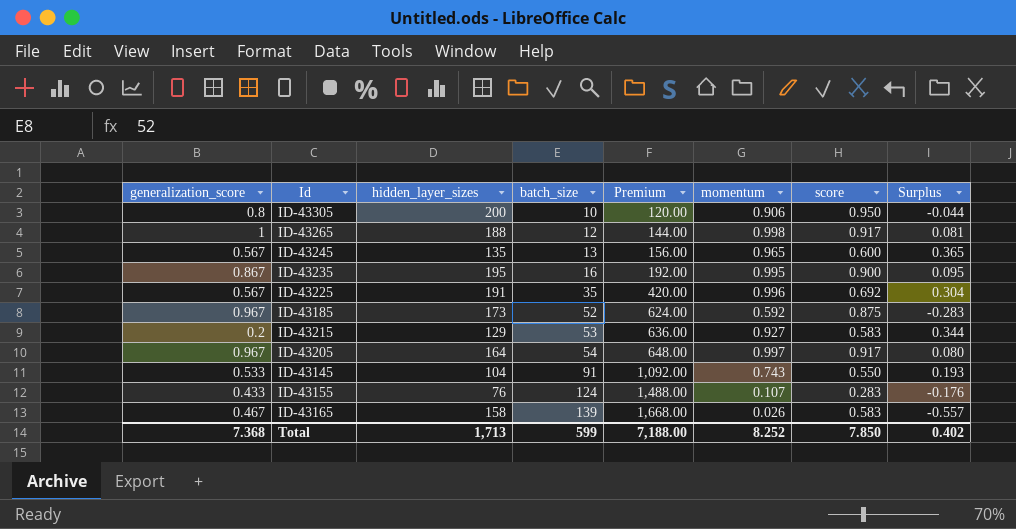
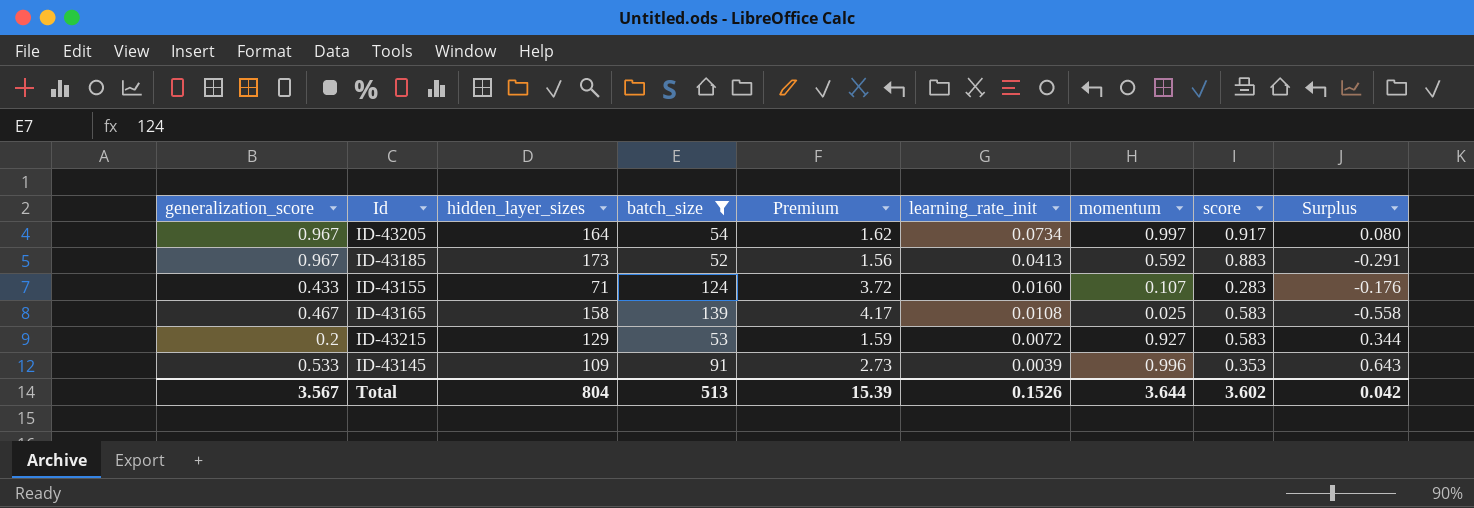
filter: none -> batch_size >= 52
row order: batch_size ascending -> learning_rate_init descending
column Premium | formula: [batch_size] * 12 -> [batch_size] * 0.03
column learning_rate_init | position: none -> 6
ID-43185 | score: 0.875 -> 0.883
ID-43185 | Surplus: -0.283 -> -0.291
ID-43155 | hidden_layer_sizes: 76 -> 71
ID-43165 | momentum: 0.026 -> 0.025
ID-43165 | Surplus: -0.557 -> -0.558
ID-43145 | hidden_layer_sizes: 104 -> 109
ID-43145 | momentum: 0.743 -> 0.996
ID-43145 | score: 0.550 -> 0.353
ID-43145 | Surplus: 0.193 -> 0.643
Total | generalization_score: 7.368 -> 3.567
Total | hidden_layer_sizes: 1,713 -> 804
Total | batch_size: 599 -> 513
Total | Premium: 7,188.00 -> 15.39
Total | momentum: 8.252 -> 3.644
Total | score: 7.850 -> 3.602
Total | Surplus: 0.402 -> 0.042

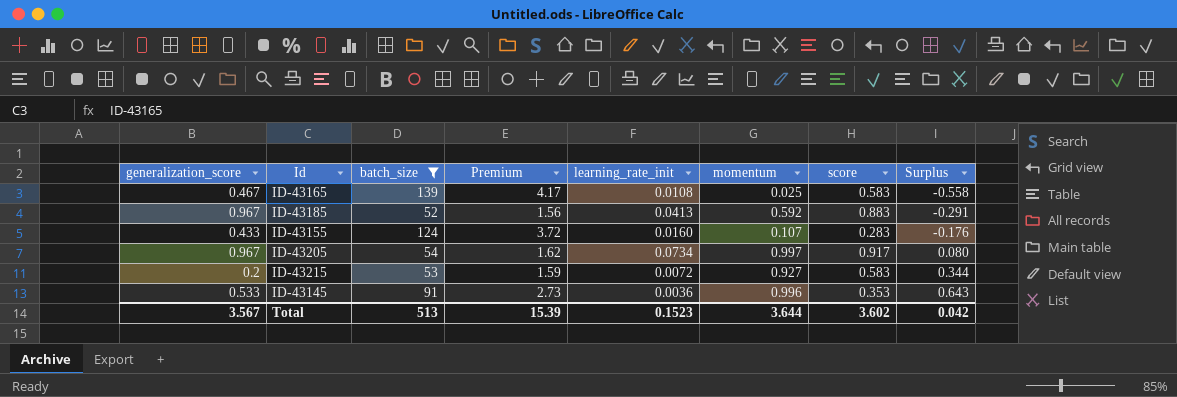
row order: learning_rate_init descending -> Surplus ascending
column hidden_layer_sizes | position: 3 -> none
ID-43145 | learning_rate_init: 0.0039 -> 0.0036
Total | learning_rate_init: 0.1526 -> 0.1523

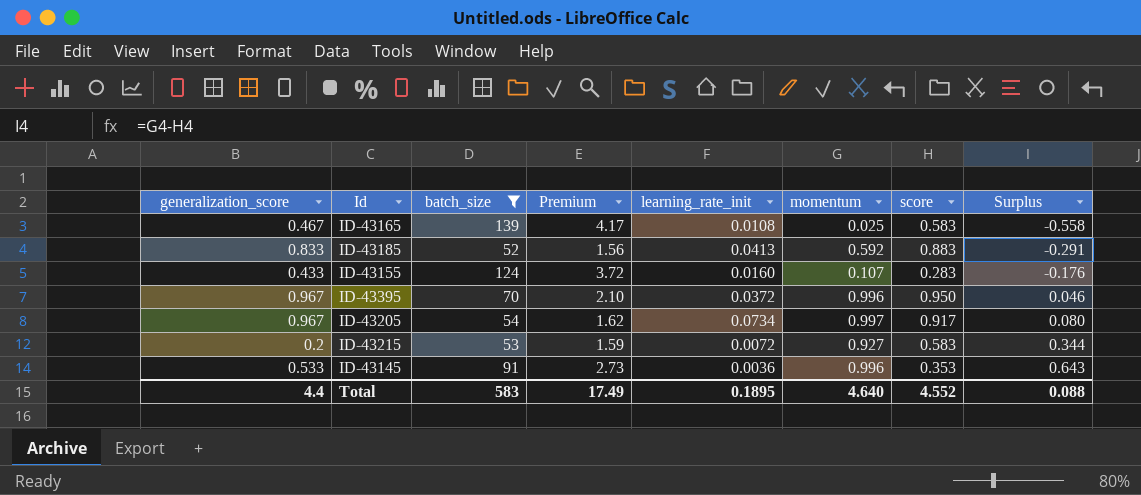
ID-43185 | generalization_score: 0.967 -> 0.833
row ID-43395: none -> 0.967 | 70 | 2.10 | 0.0372 | 0.996 | 0.950 | 0.046
Total | generalization_score: 3.567 -> 4.4
Total | batch_size: 513 -> 583
Total | Premium: 15.39 -> 17.49
Total | learning_rate_init: 0.1523 -> 0.1895
Total | momentum: 3.644 -> 4.640
Total | score: 3.602 -> 4.552
Total | Surplus: 0.042 -> 0.088

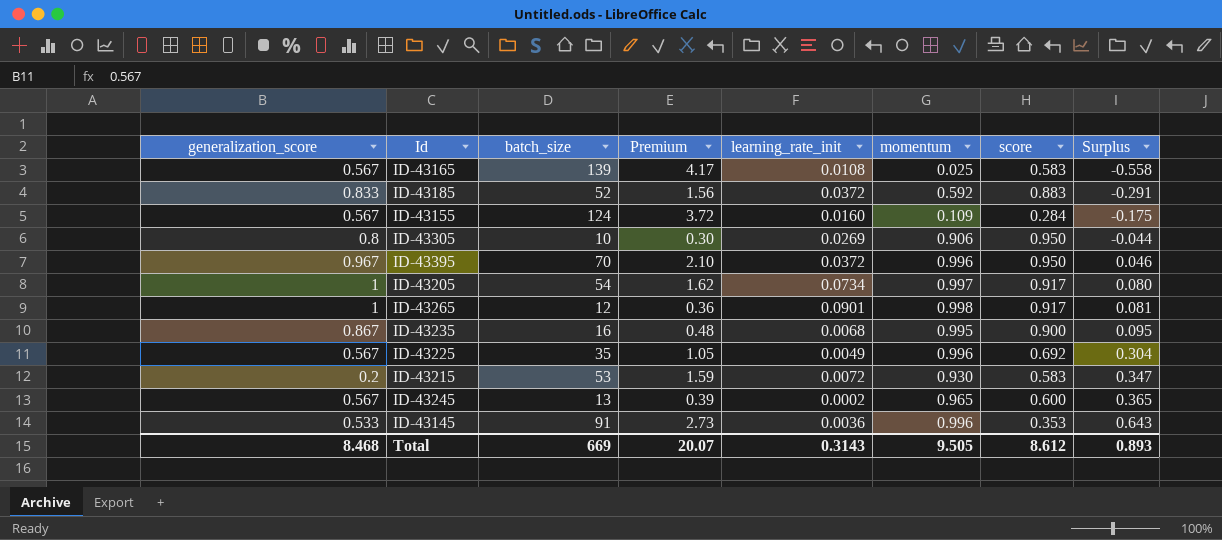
filter: batch_size >= 52 -> none
ID-43165 | generalization_score: 0.467 -> 0.567
ID-43185 | learning_rate_init: 0.0413 -> 0.0372
ID-43155 | generalization_score: 0.433 -> 0.567
ID-43155 | momentum: 0.107 -> 0.109
ID-43155 | score: 0.283 -> 0.284
ID-43155 | Surplus: -0.176 -> -0.175
ID-43205 | generalization_score: 0.967 -> 1
ID-43215 | momentum: 0.927 -> 0.930
ID-43215 | Surplus: 0.344 -> 0.347
Total | generalization_score: 4.4 -> 8.468
Total | batch_size: 583 -> 669
Total | Premium: 17.49 -> 20.07
Total | learning_rate_init: 0.1895 -> 0.3143
Total | momentum: 4.640 -> 9.505
Total | score: 4.552 -> 8.612
Total | Surplus: 0.088 -> 0.893

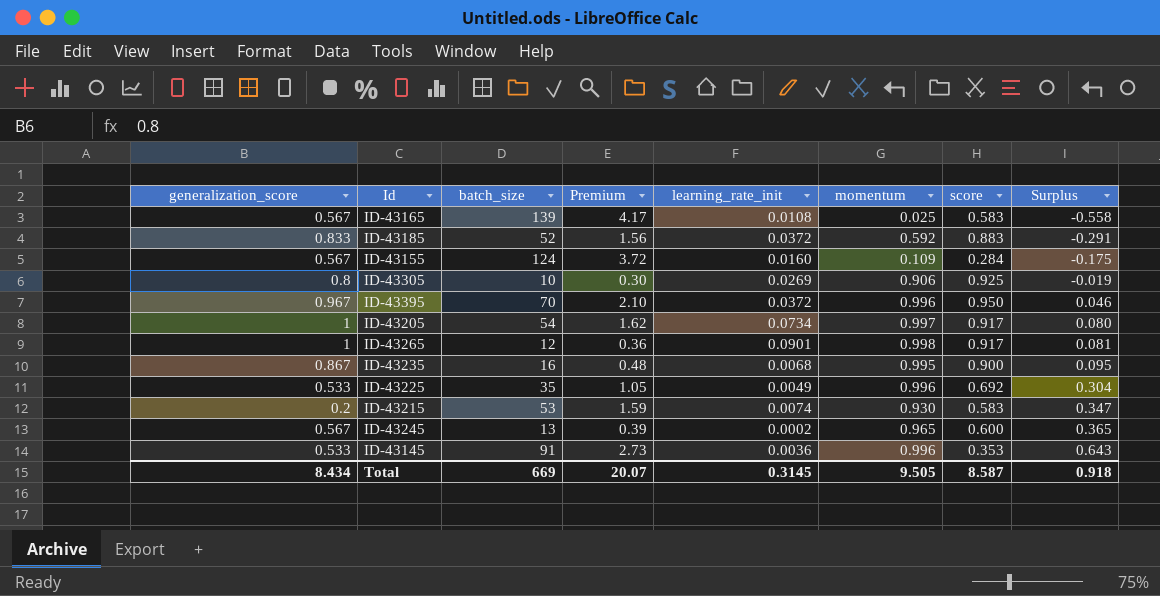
ID-43305 | score: 0.950 -> 0.925
ID-43305 | Surplus: -0.044 -> -0.019
ID-43225 | generalization_score: 0.567 -> 0.533
ID-43215 | learning_rate_init: 0.0072 -> 0.0074
Total | generalization_score: 8.468 -> 8.434
Total | learning_rate_init: 0.3143 -> 0.3145
Total | score: 8.612 -> 8.587
Total | Surplus: 0.893 -> 0.918

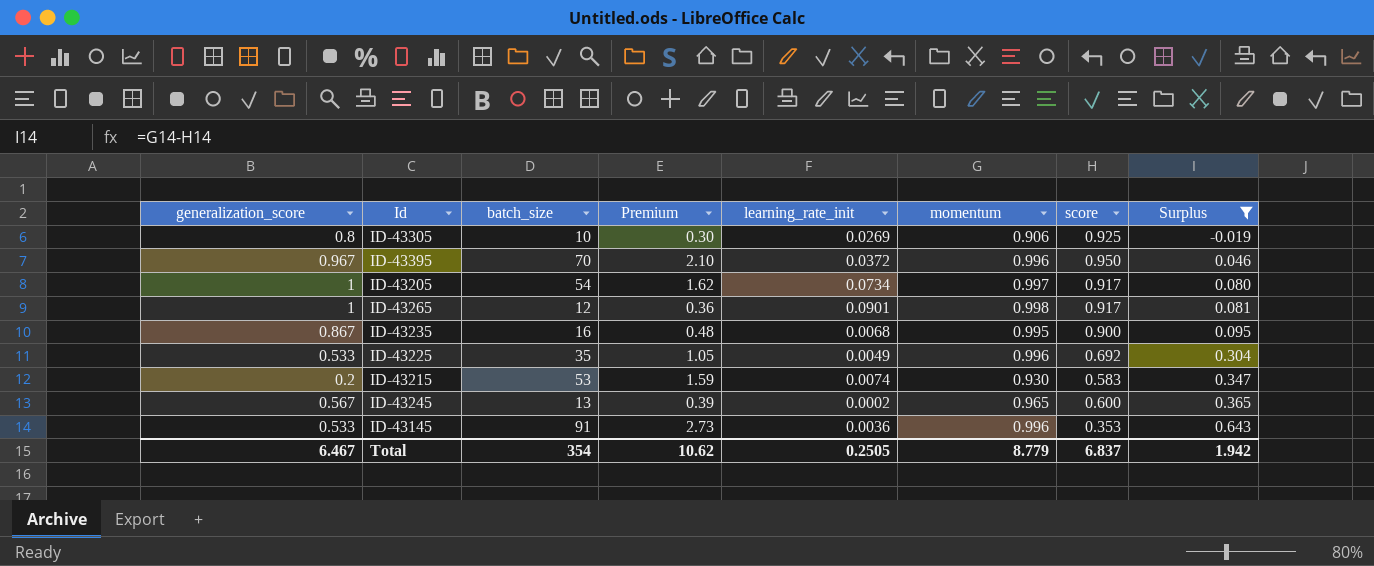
filter: none -> Surplus >= -0.019
Total | generalization_score: 8.434 -> 6.467
Total | batch_size: 669 -> 354
Total | Premium: 20.07 -> 10.62
Total | learning_rate_init: 0.3145 -> 0.2505
Total | momentum: 9.505 -> 8.779
Total | score: 8.587 -> 6.837
Total | Surplus: 0.918 -> 1.942

